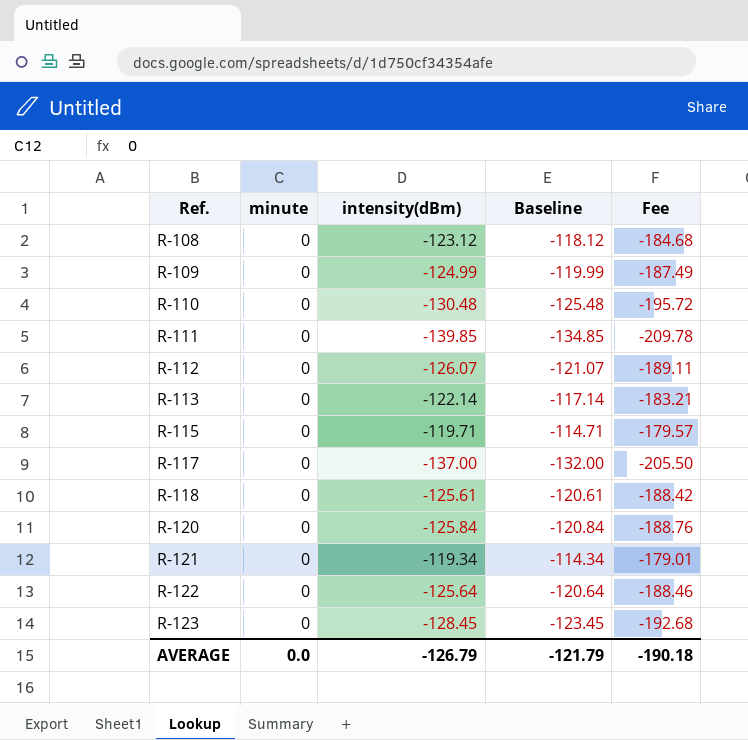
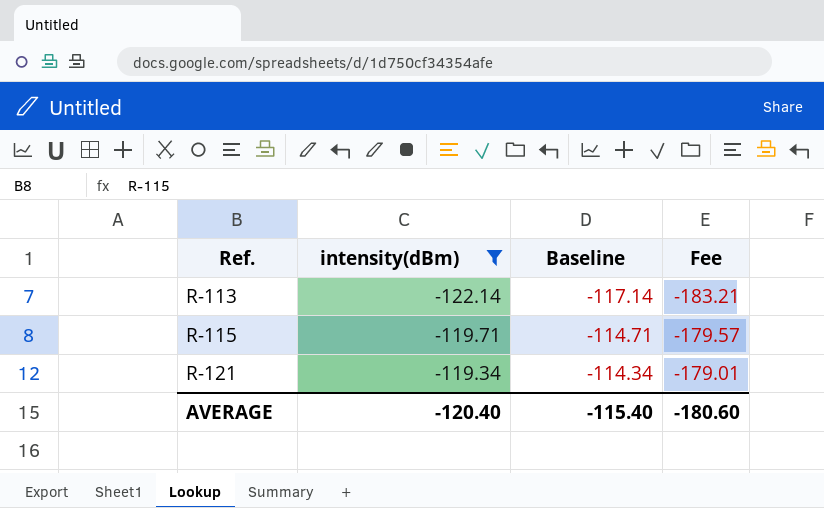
filter: none -> intensity(dBm) >= -122.14
column minute | position: 2 -> none
AVERAGE | intensity(dBm): -126.79 -> -120.40
AVERAGE | Baseline: -121.79 -> -115.40
AVERAGE | Fee: -190.18 -> -180.60

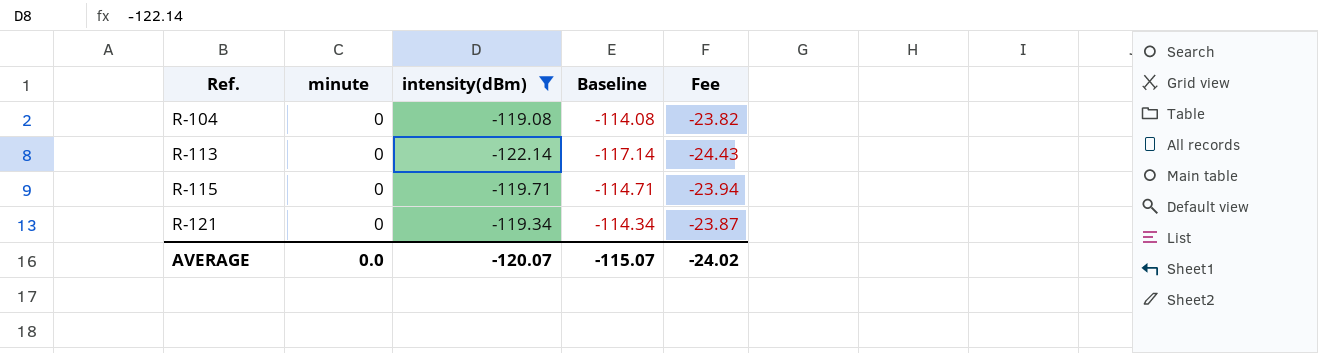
column minute | position: none -> 2
column Fee | formula: [intensity(dBm)] * 1.5 -> [intensity(dBm)] * 0.2
row R-104: none -> 0 | -119.08 | -114.08 | -23.82
AVERAGE | intensity(dBm): -120.40 -> -120.07
AVERAGE | Baseline: -115.40 -> -115.07
AVERAGE | Fee: -180.60 -> -24.02

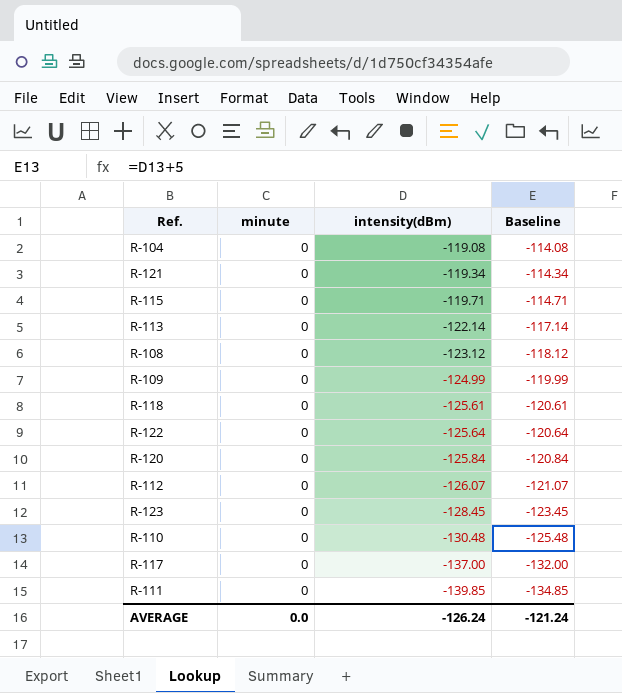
filter: intensity(dBm) >= -122.14 -> none
row order: Ref. ascending -> intensity(dBm) descending
column Fee | formula: [intensity(dBm)] * 0.2 -> none
AVERAGE | intensity(dBm): -120.07 -> -126.24
AVERAGE | Baseline: -115.07 -> -121.24

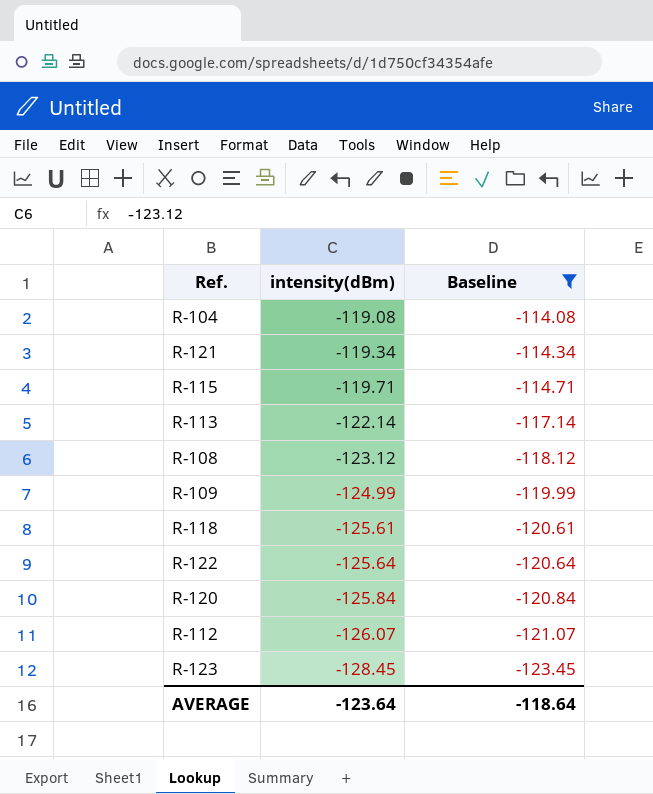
filter: none -> Baseline >= -123.45
column minute | position: 2 -> none
AVERAGE | intensity(dBm): -126.24 -> -123.64
AVERAGE | Baseline: -121.24 -> -118.64

